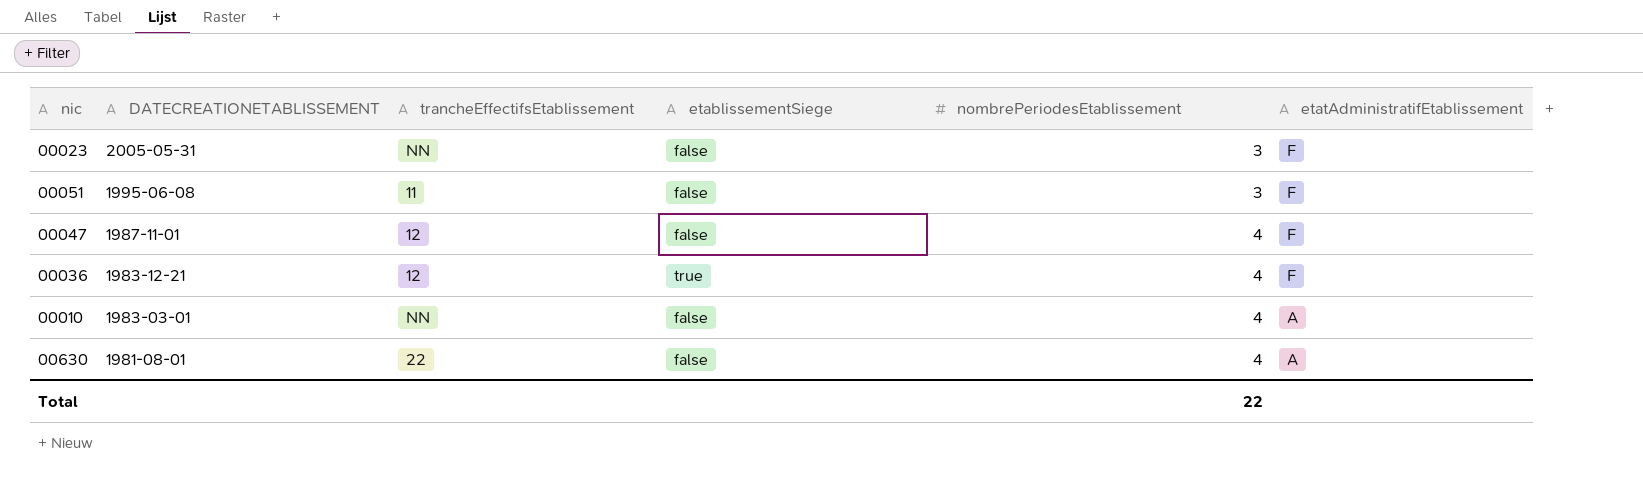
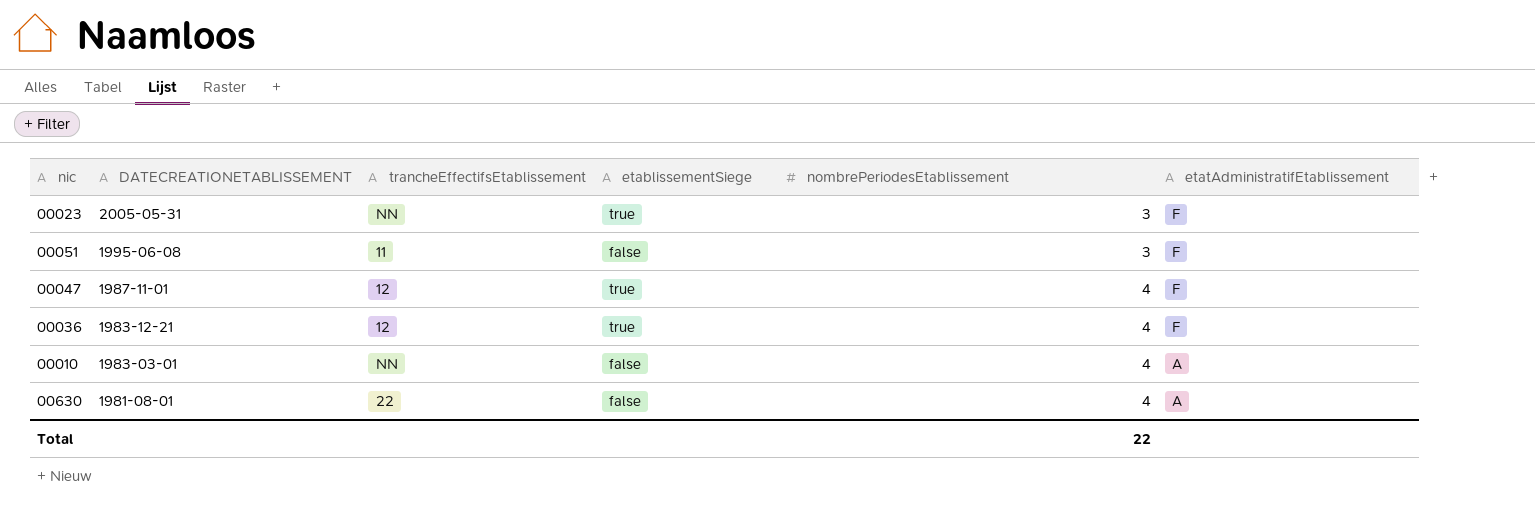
00023 | etablissementSiege: false -> true
00047 | etablissementSiege: false -> true

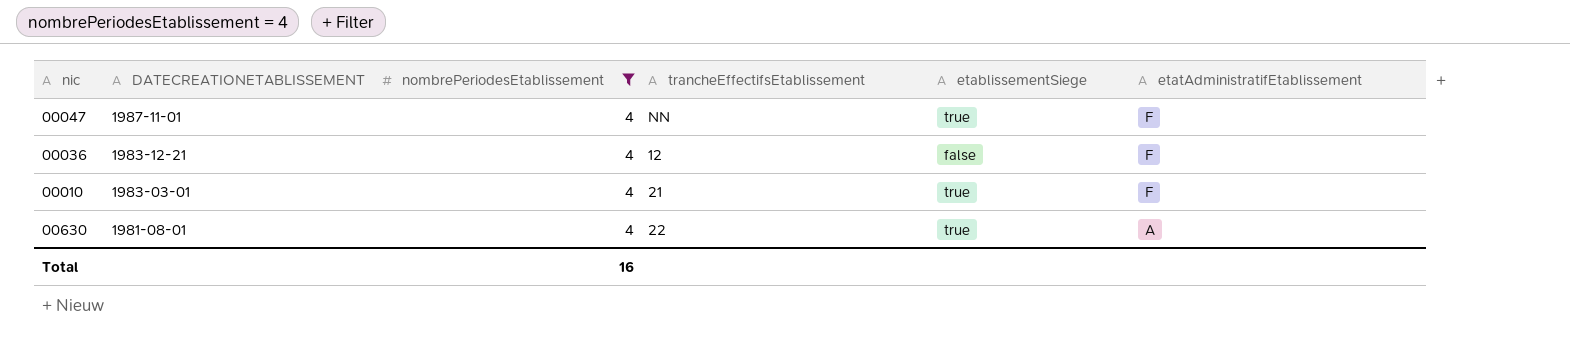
filter: none -> nombrePeriodesEtablissement = 4
column nombrePeriodesEtablissement | position: 5 -> 3
00047 | trancheEffectifsEtablissement: 12 -> NN
00036 | etablissementSiege: true -> false
00010 | trancheEffectifsEtablissement: NN -> 21
00010 | etablissementSiege: false -> true
00010 | etatAdministratifEtablissement: A -> F
00630 | etablissementSiege: false -> true
Total | nombrePeriodesEtablissement: 22 -> 16

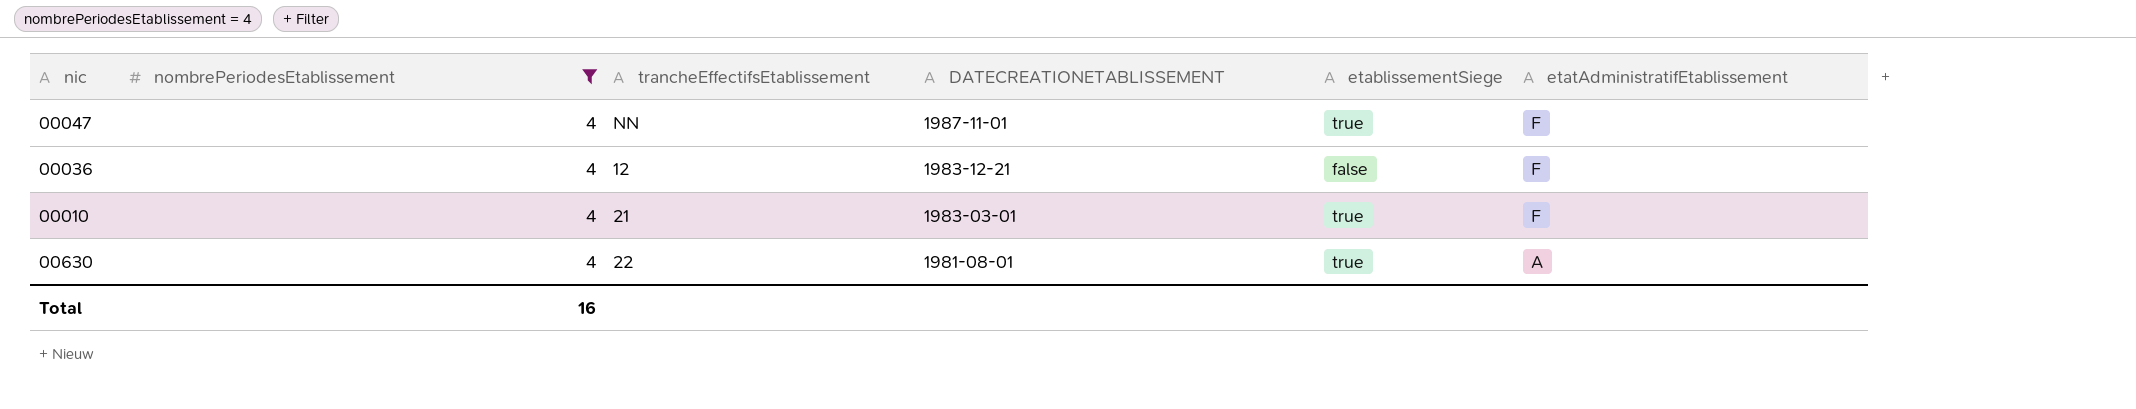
column DATECREATIONETABLISSEMENT | position: 2 -> 4

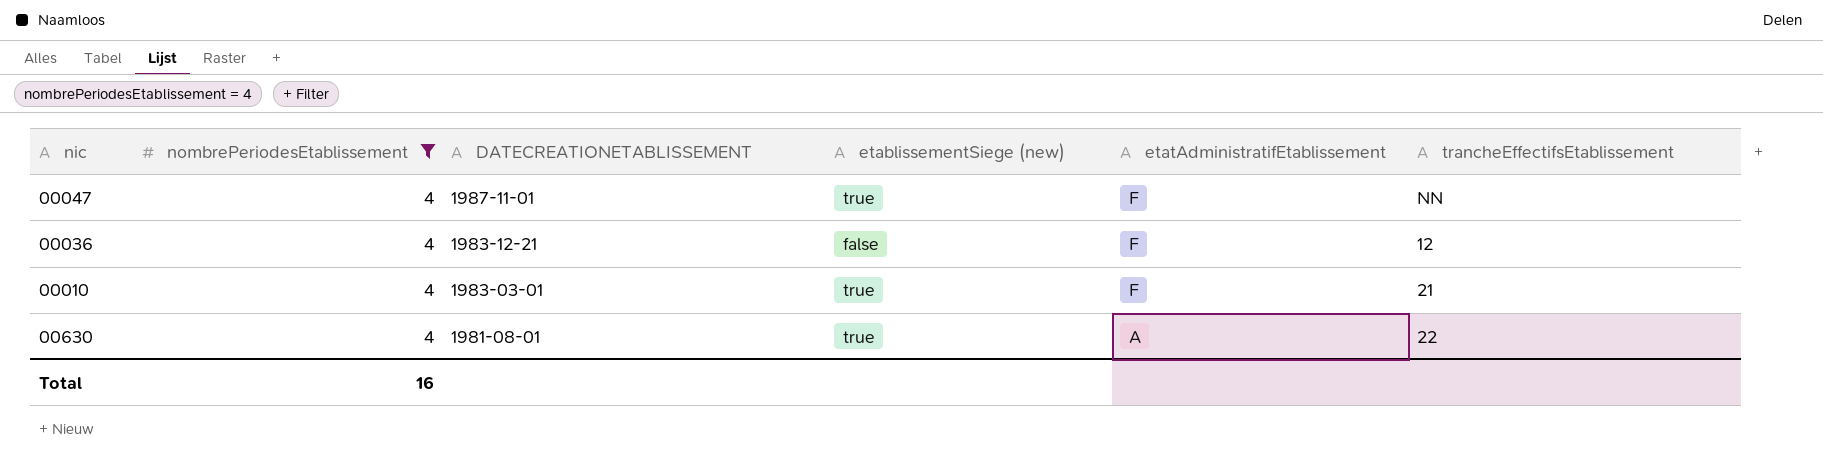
column name: etablissementSiege -> etablissementSiege (new)
column trancheEffectifsEtablissement | position: 3 -> 6

